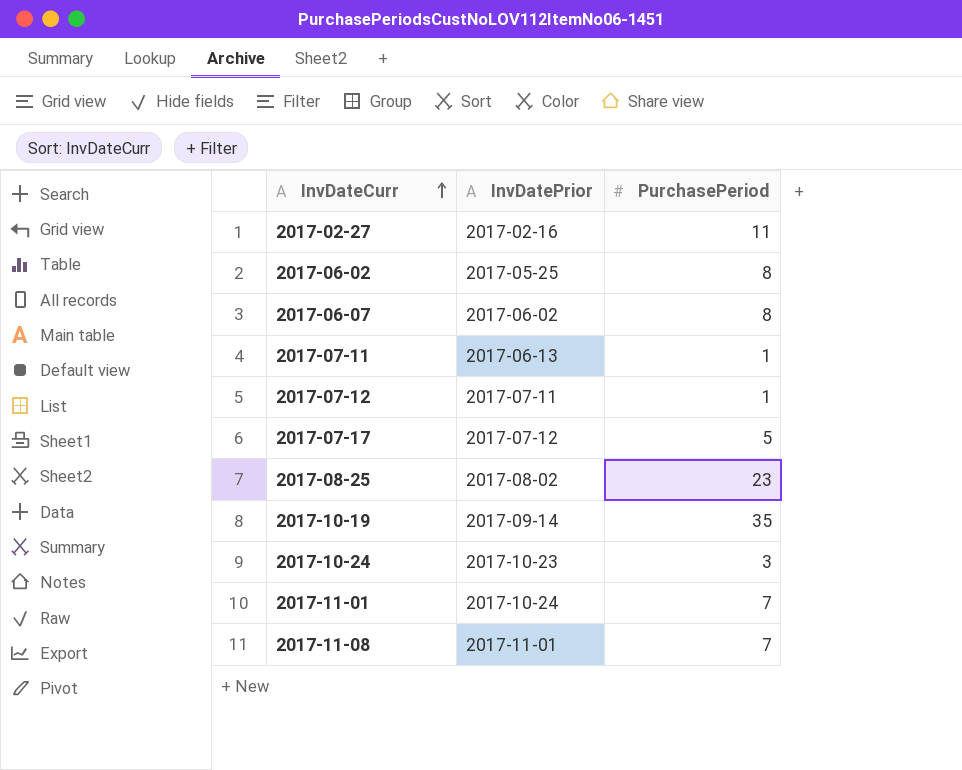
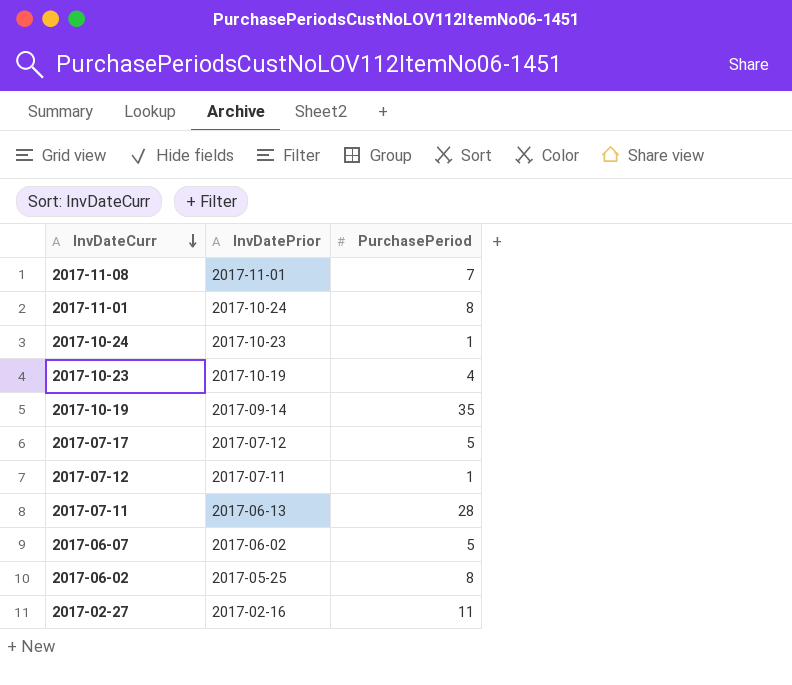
row order: InvDateCurr ascending -> InvDateCurr descending
row 2017-08-25: 2017-08-02 | 23 -> none
2017-11-01 | PurchasePeriod: 7 -> 8
2017-10-24 | PurchasePeriod: 3 -> 1
row 2017-10-23: none -> 2017-10-19 | 4
2017-07-11 | PurchasePeriod: 1 -> 28
2017-06-07 | PurchasePeriod: 8 -> 5

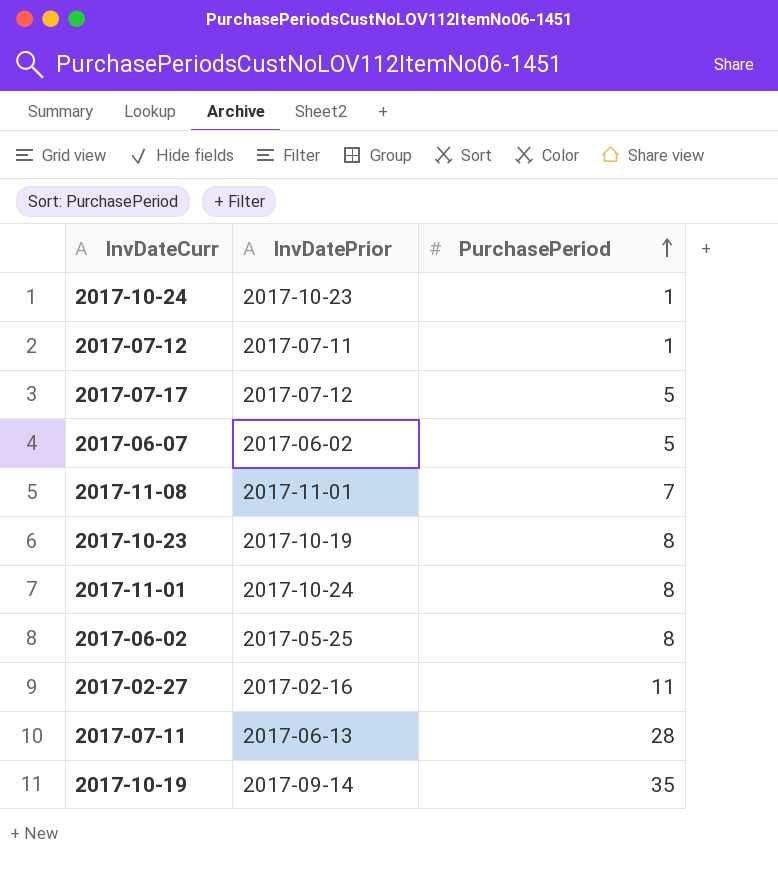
row order: InvDateCurr descending -> PurchasePeriod ascending
2017-10-23 | PurchasePeriod: 4 -> 8

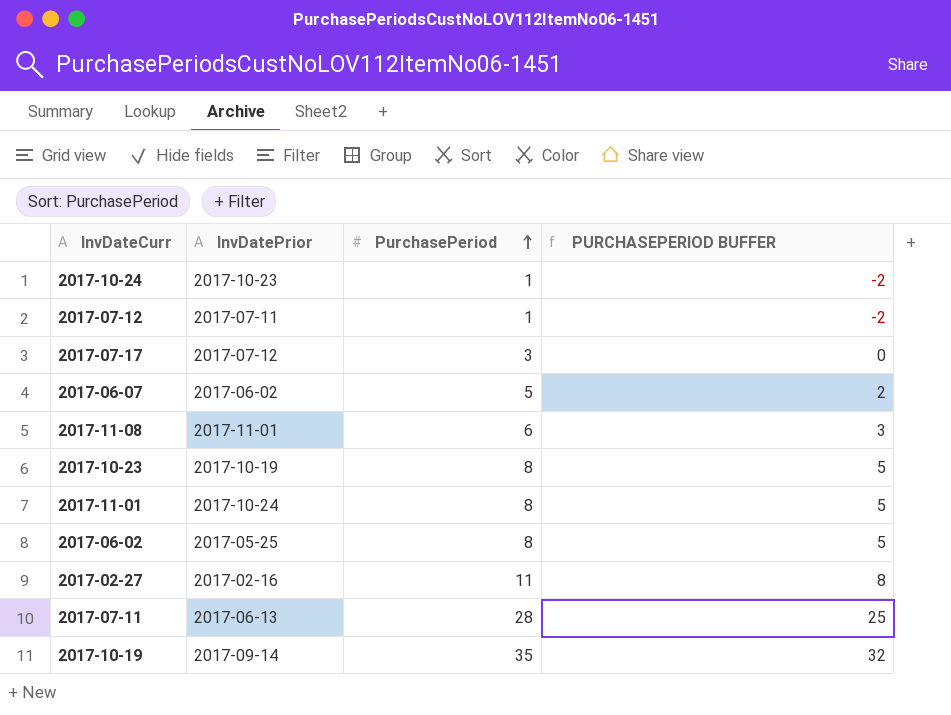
column PURCHASEPERIOD BUFFER | formula: none -> [PurchasePeriod] - 3
2017-07-17 | PurchasePeriod: 5 -> 3
2017-11-08 | PurchasePeriod: 7 -> 6

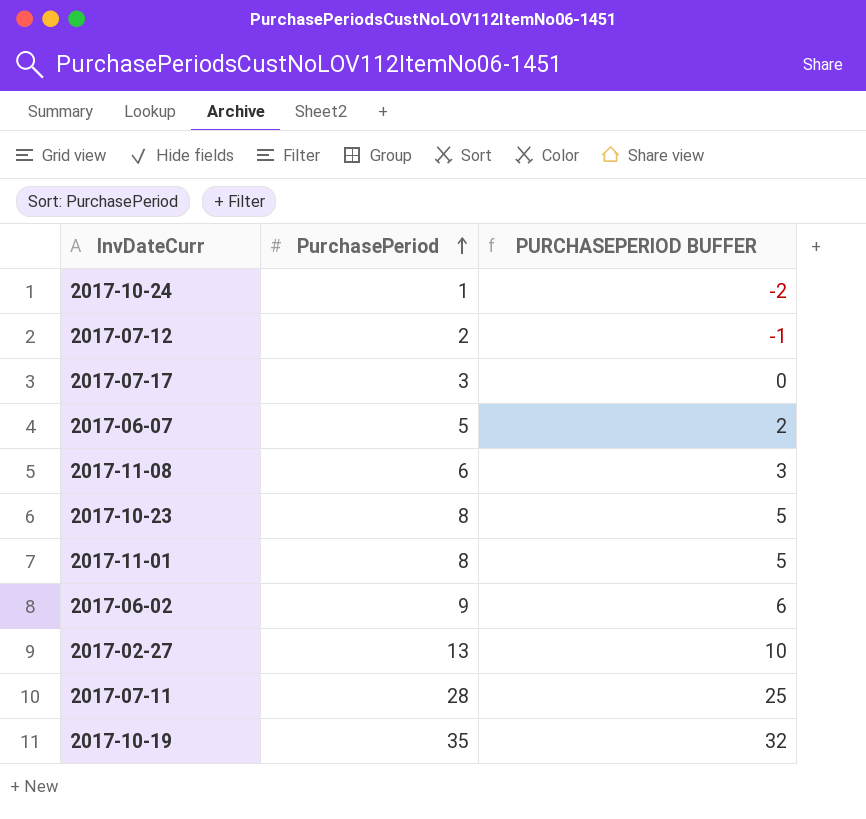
column InvDatePrior | position: 2 -> none
2017-07-12 | PurchasePeriod: 1 -> 2
2017-07-12 | PURCHASEPERIOD BUFFER: -2 -> -1
2017-06-02 | PurchasePeriod: 8 -> 9
2017-06-02 | PURCHASEPERIOD BUFFER: 5 -> 6
2017-02-27 | PurchasePeriod: 11 -> 13
2017-02-27 | PURCHASEPERIOD BUFFER: 8 -> 10

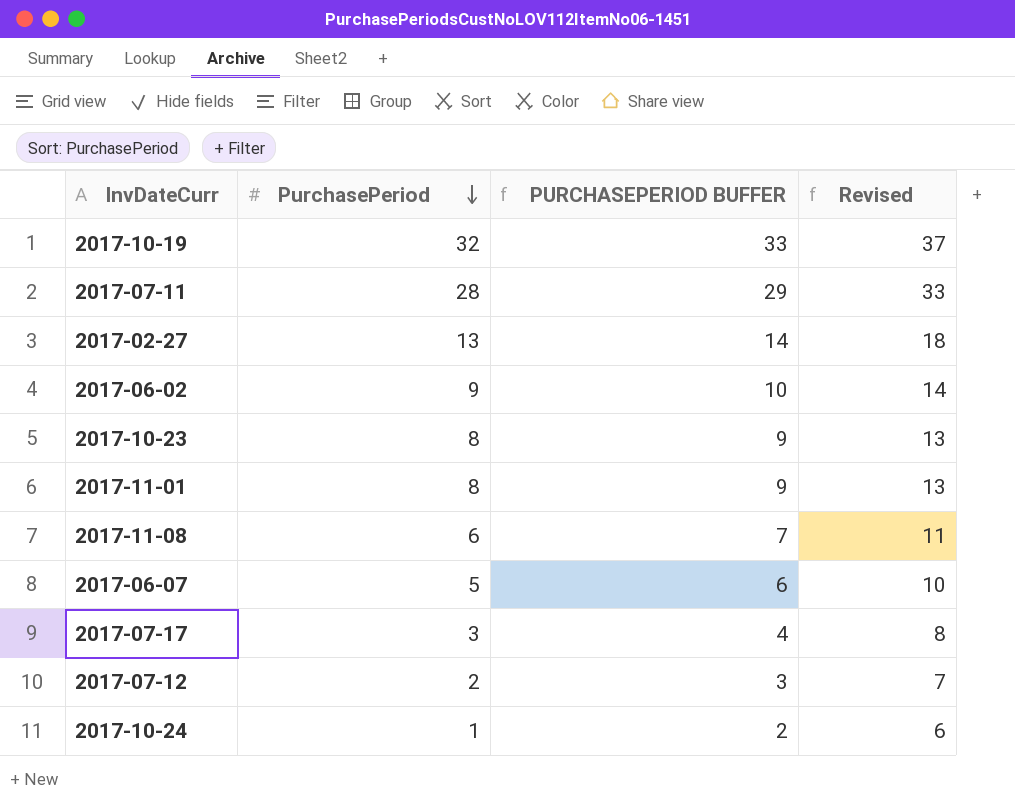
row order: PurchasePeriod ascending -> PurchasePeriod descending
column PURCHASEPERIOD BUFFER | formula: [PurchasePeriod] - 3 -> [PurchasePeriod] + 1
column Revised | formula: none -> [PurchasePeriod] + 5
2017-10-19 | PurchasePeriod: 35 -> 32

